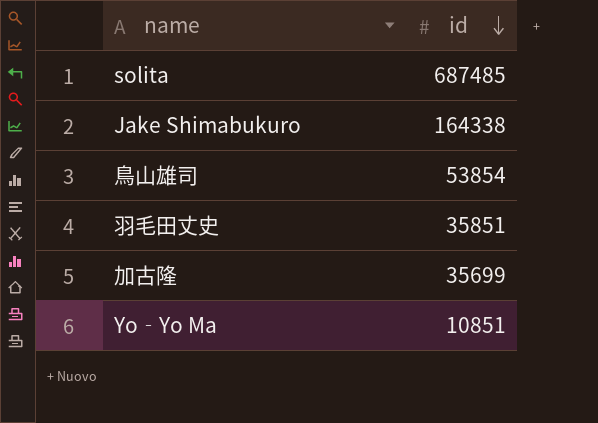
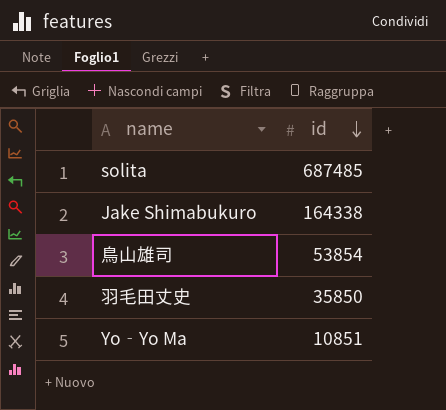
row 加古隆: 35699 -> none
羽毛田丈史 | id: 35851 -> 35850

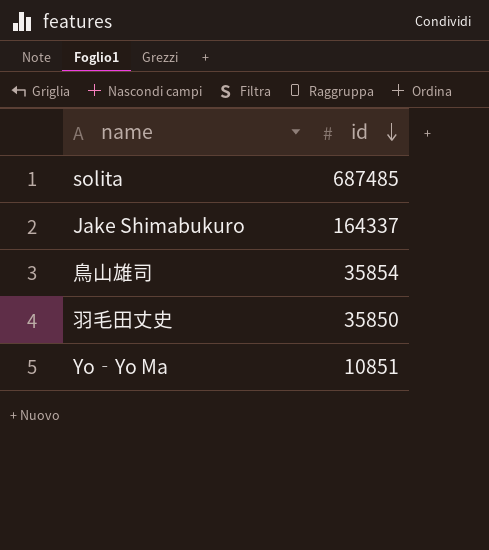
Jake Shimabukuro | id: 164338 -> 164337
鳥山雄司 | id: 53854 -> 35854

